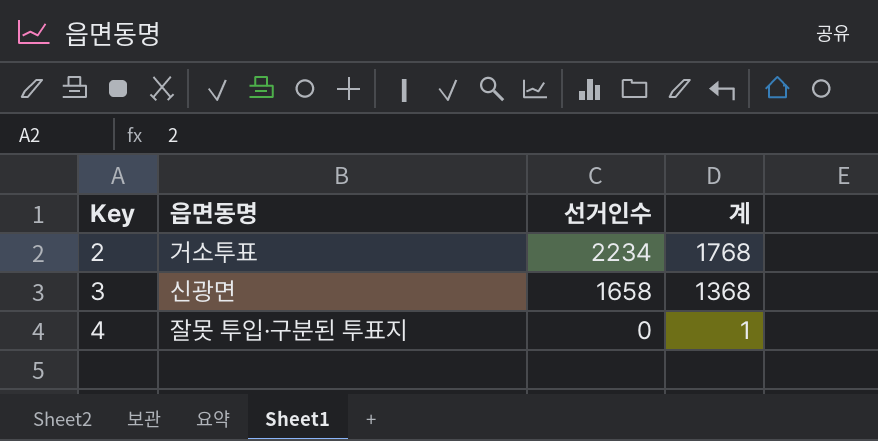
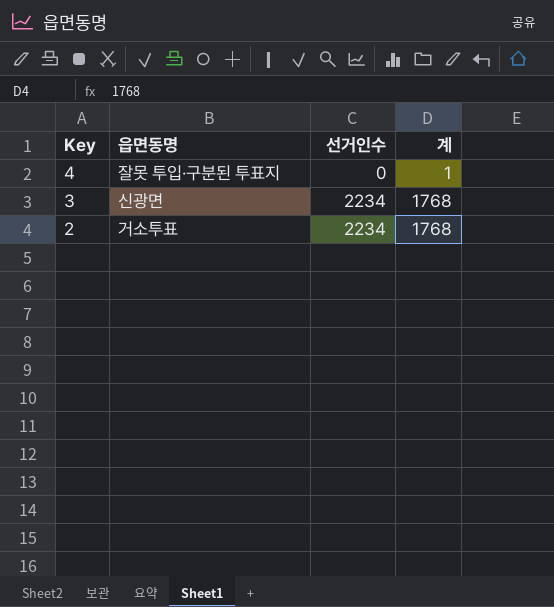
row order: Key ascending -> Key descending
3 | 선거인수: 1658 -> 2234
3 | 계: 1368 -> 1768

